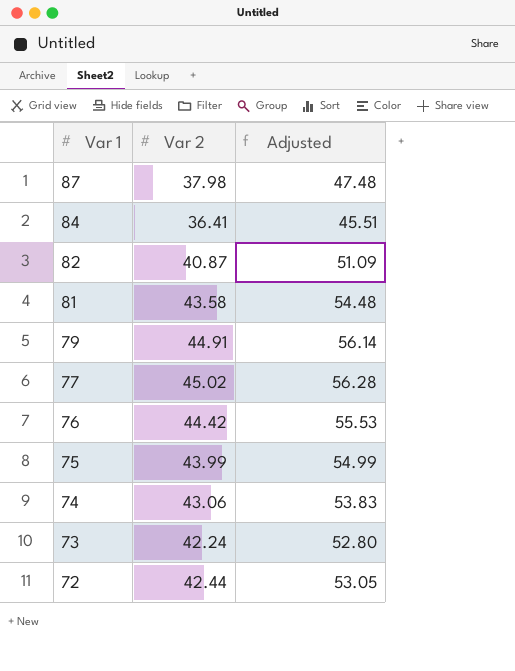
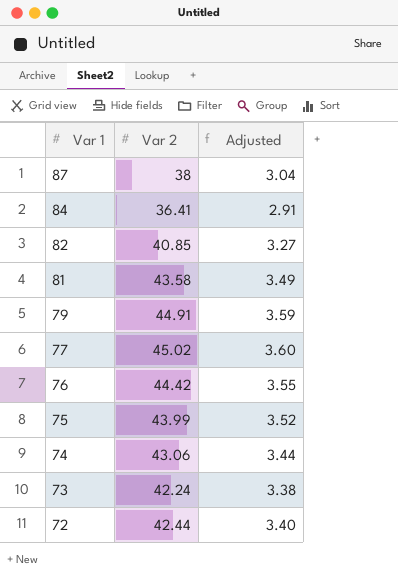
column Adjusted | formula: [Var 2] * 1.25 -> [Var 2] * 0.08
87 | Var 2: 37.98 -> 38
82 | Var 2: 40.87 -> 40.85

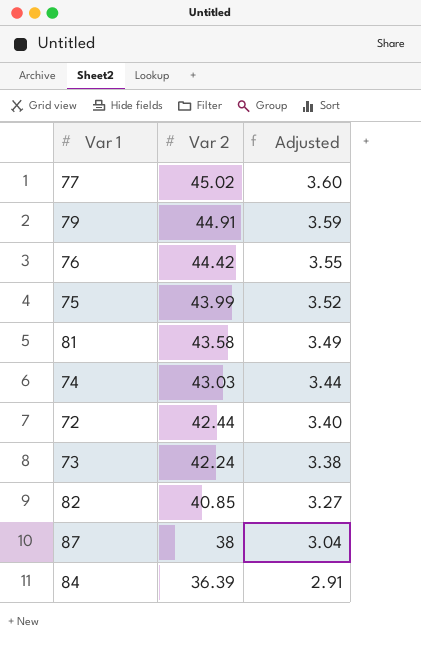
row order: Var 1 descending -> Var 2 descending
74 | Var 2: 43.06 -> 43.03
84 | Var 2: 36.41 -> 36.39

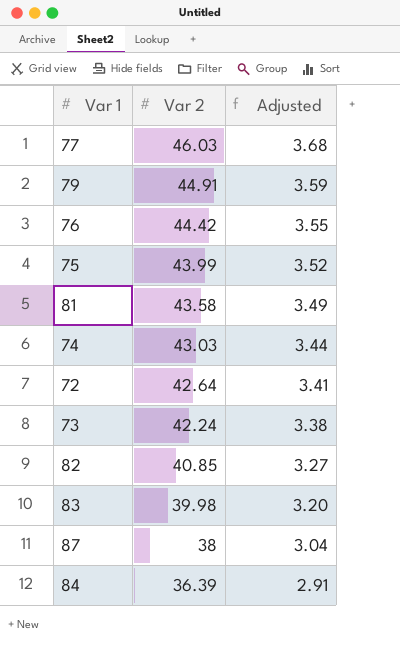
77 | Var 2: 45.02 -> 46.03
77 | Adjusted: 3.60 -> 3.68
72 | Var 2: 42.44 -> 42.64
72 | Adjusted: 3.40 -> 3.41
row 83: none -> 39.98 | 3.20

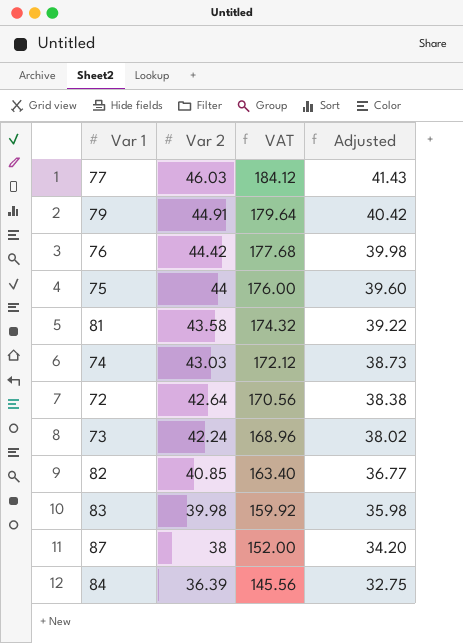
column VAT | formula: none -> [Var 2] * 4
column Adjusted | formula: [Var 2] * 0.08 -> [Var 2] * 0.9
75 | Var 2: 43.99 -> 44

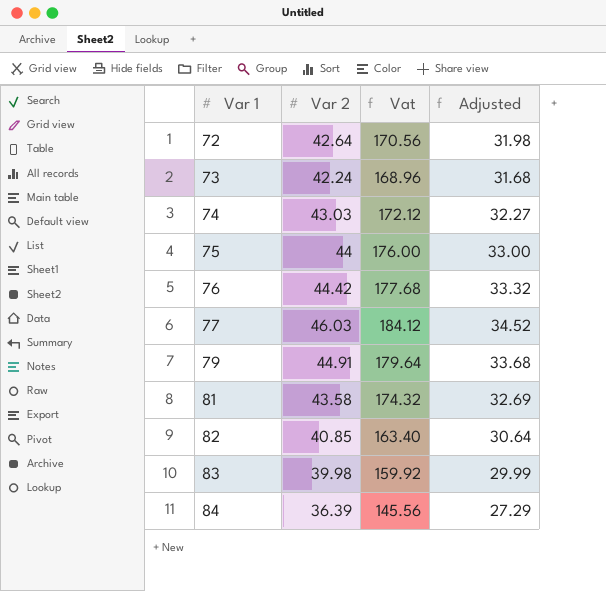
row order: Var 2 descending -> Var 1 ascending
column name: VAT -> Vat
column Adjusted | formula: [Var 2] * 0.9 -> [Var 2] * 0.75
row 87: 38 | 152.00 | 34.20 -> none

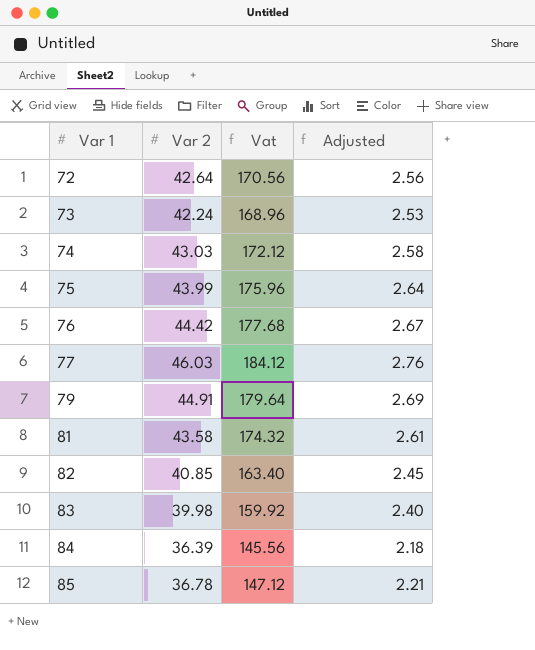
column Adjusted | formula: [Var 2] * 0.75 -> [Var 2] * 0.06
75 | Var 2: 44 -> 43.99
75 | Vat: 176.00 -> 175.96
row 85: none -> 36.78 | 147.12 | 2.21

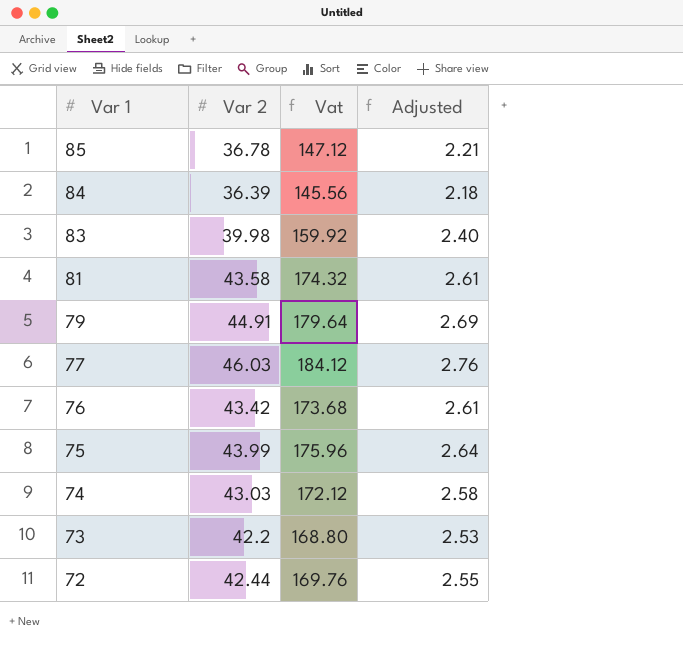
row order: Var 1 ascending -> Var 1 descending
row 82: 40.85 | 163.40 | 2.45 -> none
76 | Var 2: 44.42 -> 43.42
76 | Vat: 177.68 -> 173.68
76 | Adjusted: 2.67 -> 2.61
73 | Var 2: 42.24 -> 42.2
73 | Vat: 168.96 -> 168.80
72 | Var 2: 42.64 -> 42.44
72 | Vat: 170.56 -> 169.76
72 | Adjusted: 2.56 -> 2.55

